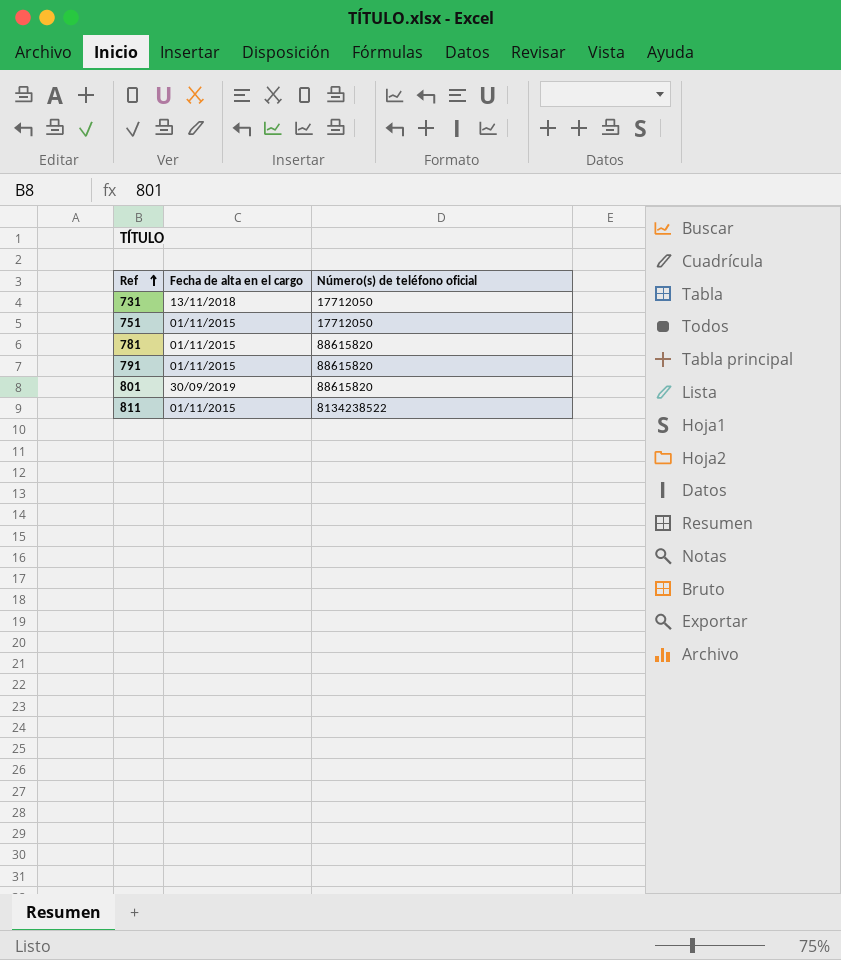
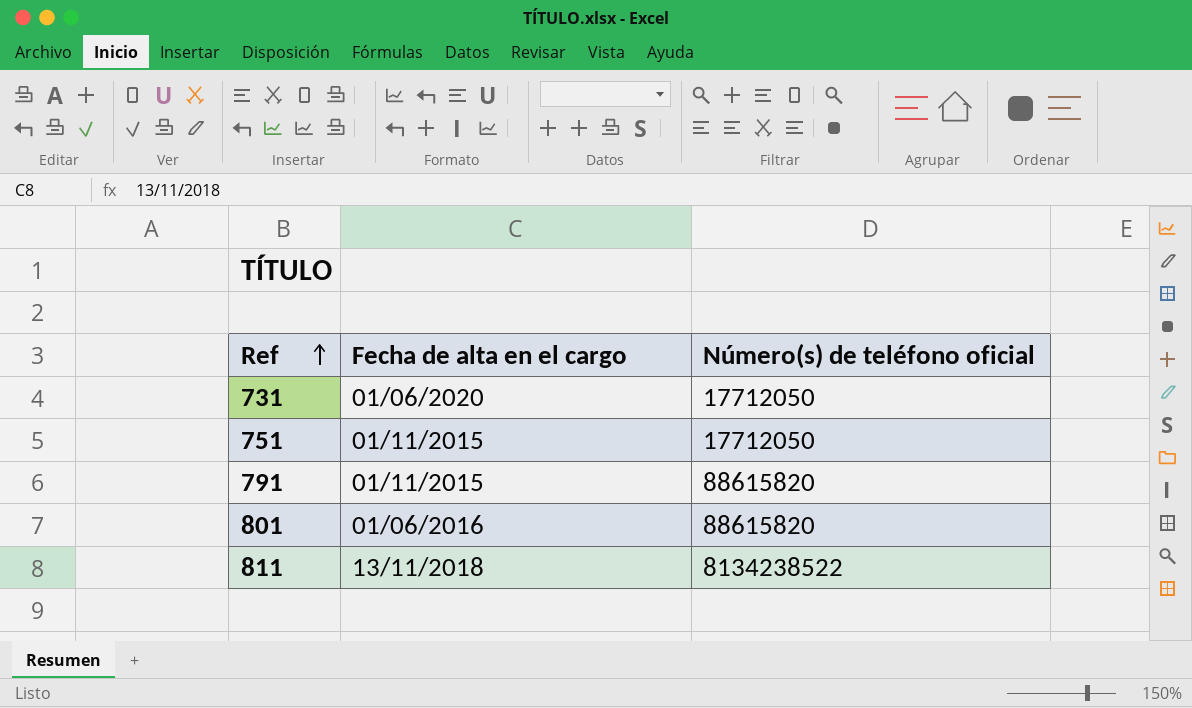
row 781: 01/11/2015 | 88615820 -> none
731 | Fecha de alta en el cargo: 13/11/2018 -> 01/06/2020
801 | Fecha de alta en el cargo: 30/09/2019 -> 01/06/2016
811 | Fecha de alta en el cargo: 01/11/2015 -> 13/11/2018

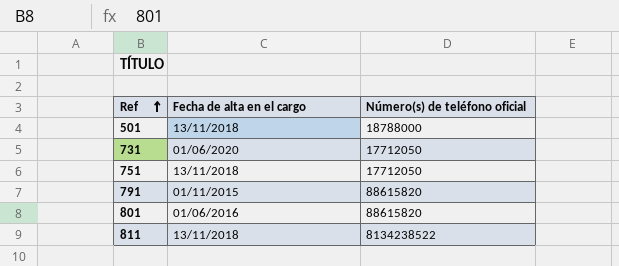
row 501: none -> 13/11/2018 | 18788000
751 | Fecha de alta en el cargo: 01/11/2015 -> 13/11/2018

